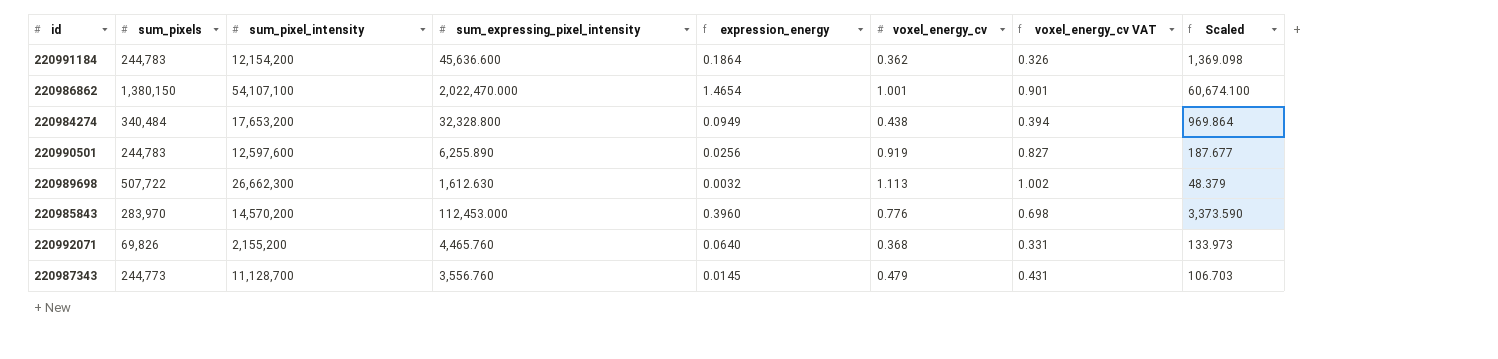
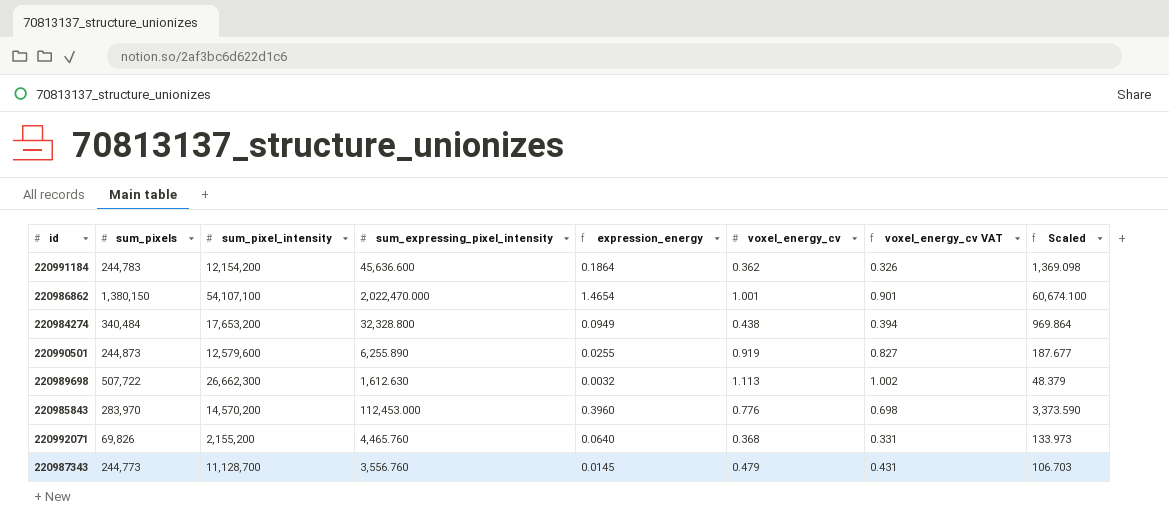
220990501 | sum_pixels: 244,783 -> 244,873
220990501 | sum_pixel_intensity: 12,597,600 -> 12,579,600
220990501 | expression_energy: 0.0256 -> 0.0255

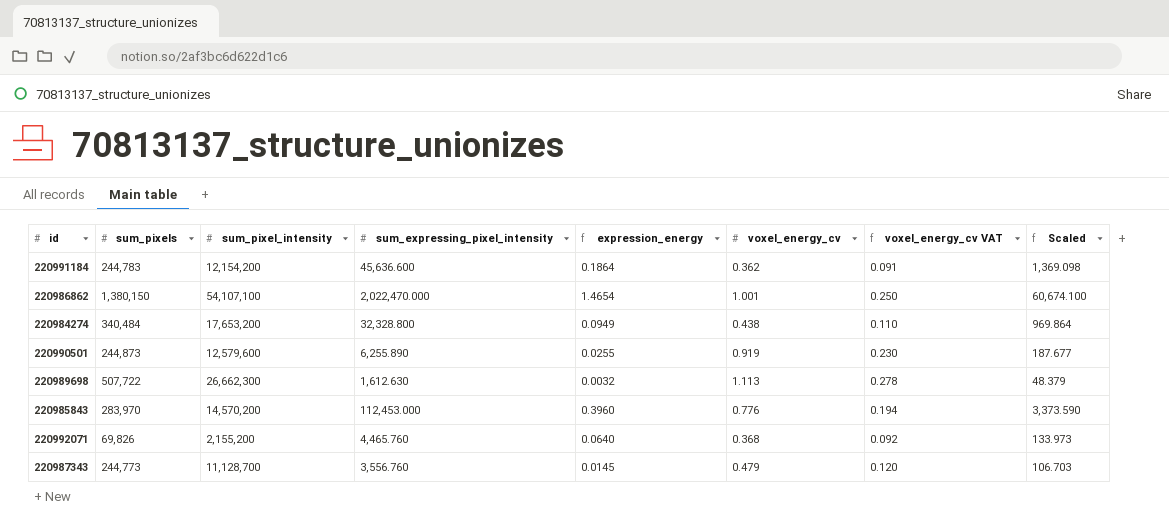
column voxel_energy_cv VAT | formula: [voxel_energy_cv] * 0.9 -> [voxel_energy_cv] * 0.25

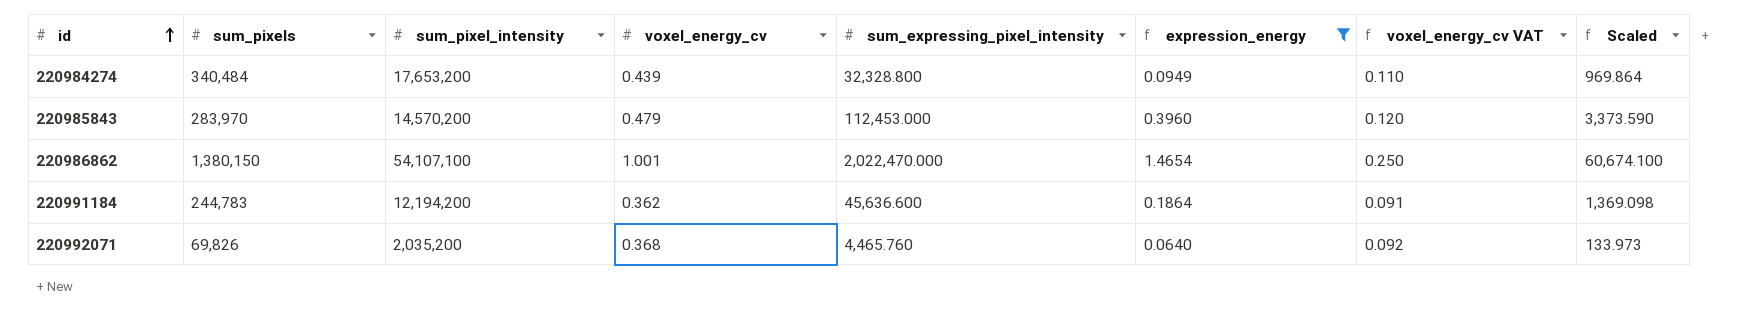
filter: none -> expression_energy >= 0.0640
row order: none -> id ascending
column voxel_energy_cv | position: 6 -> 4
220984274 | voxel_energy_cv: 0.438 -> 0.439
220985843 | voxel_energy_cv: 0.776 -> 0.479
220985843 | voxel_energy_cv VAT: 0.194 -> 0.120
220991184 | sum_pixel_intensity: 12,154,200 -> 12,194,200
220992071 | sum_pixel_intensity: 2,155,200 -> 2,035,200

